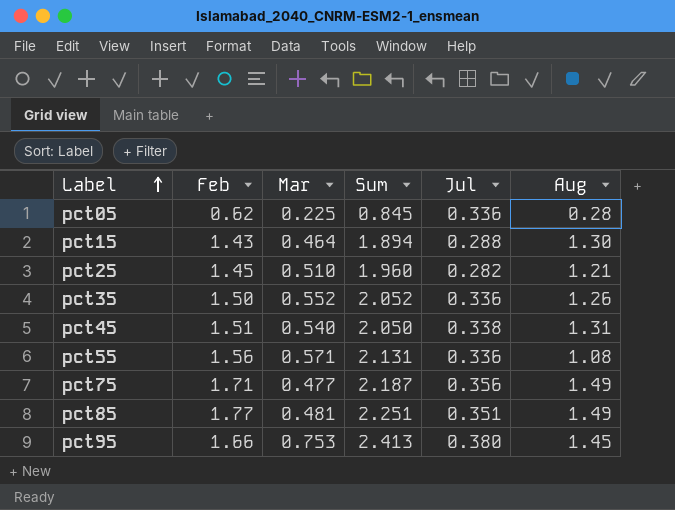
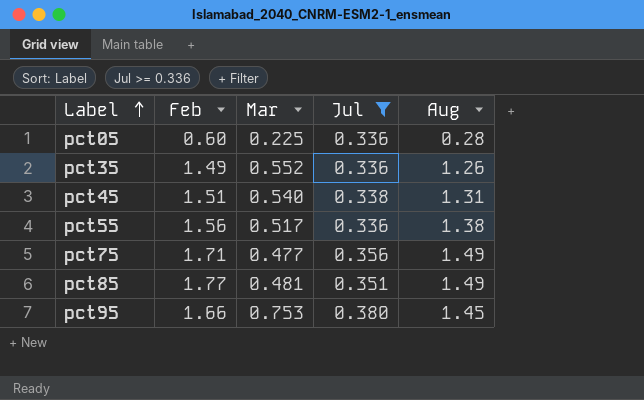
filter: none -> Jul >= 0.336
column Sum | formula: [Feb] + [Mar] -> none
pct05 | Feb: 0.62 -> 0.60
pct35 | Feb: 1.50 -> 1.49
pct55 | Mar: 0.571 -> 0.517
pct55 | Aug: 1.08 -> 1.38

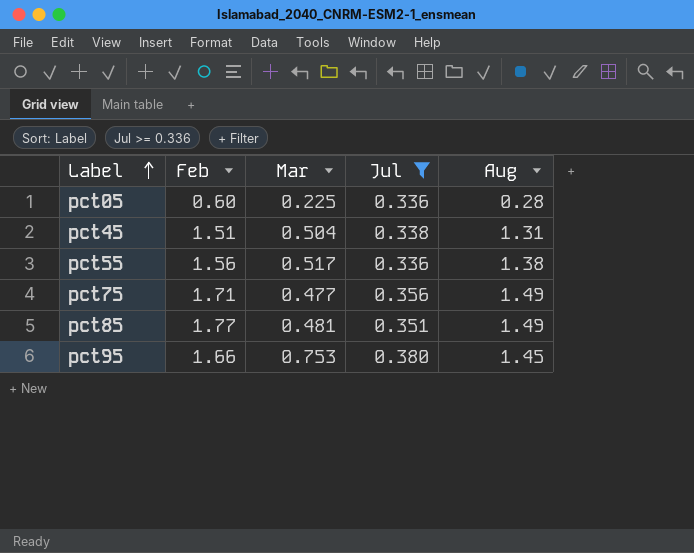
row pct35: 1.49 | 0.552 | 0.336 | 1.26 -> none
pct45 | Mar: 0.540 -> 0.504

